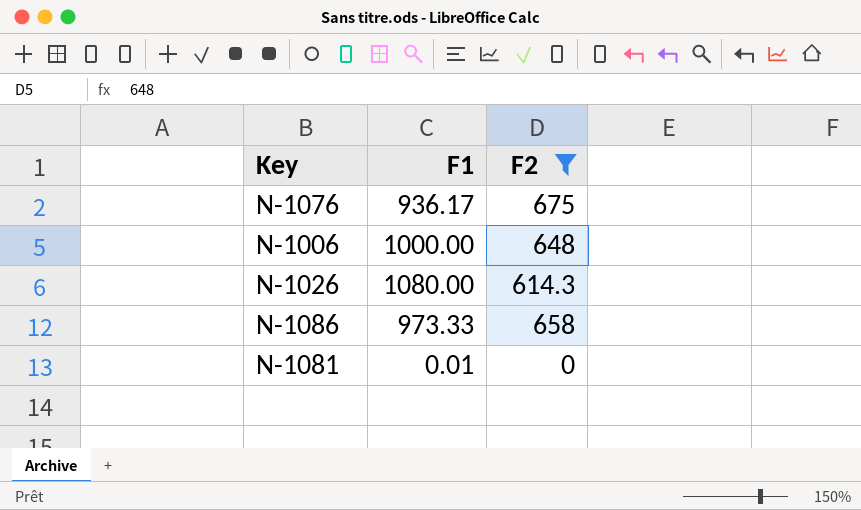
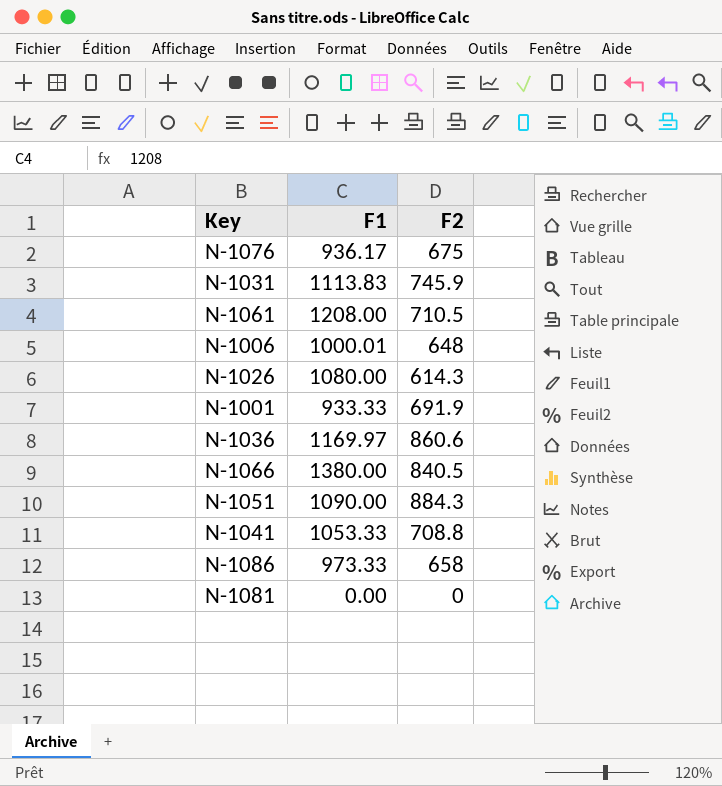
filter: F2 <= 675 -> none
N-1006 | F1: 1000.00 -> 1000.01
N-1081 | F1: 0.01 -> 0.00

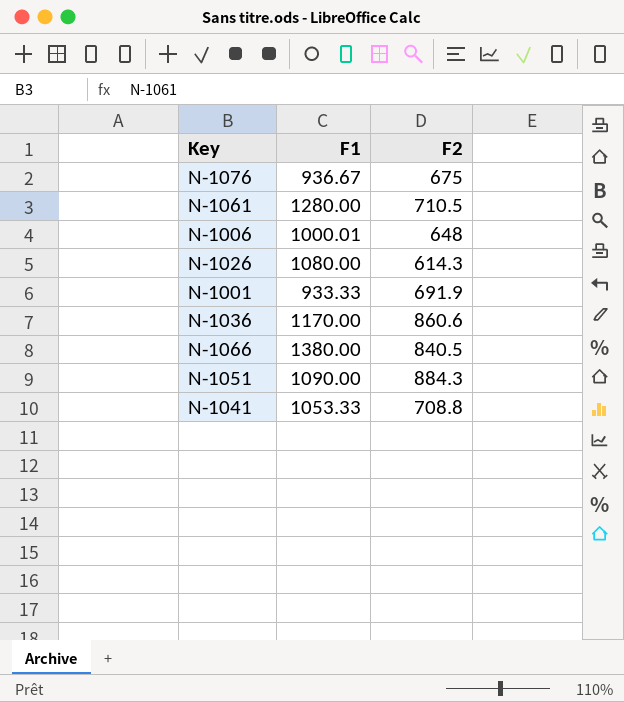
row N-1031: 1113.83 | 745.9 -> none
row N-1086: 973.33 | 658 -> none
row N-1081: 0.00 | 0 -> none
N-1076 | F1: 936.17 -> 936.67
N-1061 | F1: 1208.00 -> 1280.00
N-1036 | F1: 1169.97 -> 1170.00

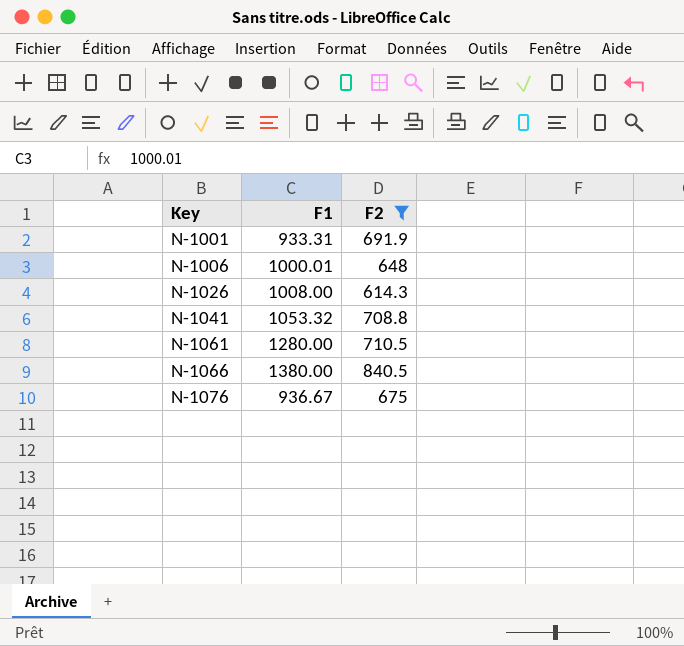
filter: none -> F2 <= 840.5
row order: none -> Key ascending
N-1001 | F1: 933.33 -> 933.31
N-1026 | F1: 1080.00 -> 1008.00
N-1041 | F1: 1053.33 -> 1053.32

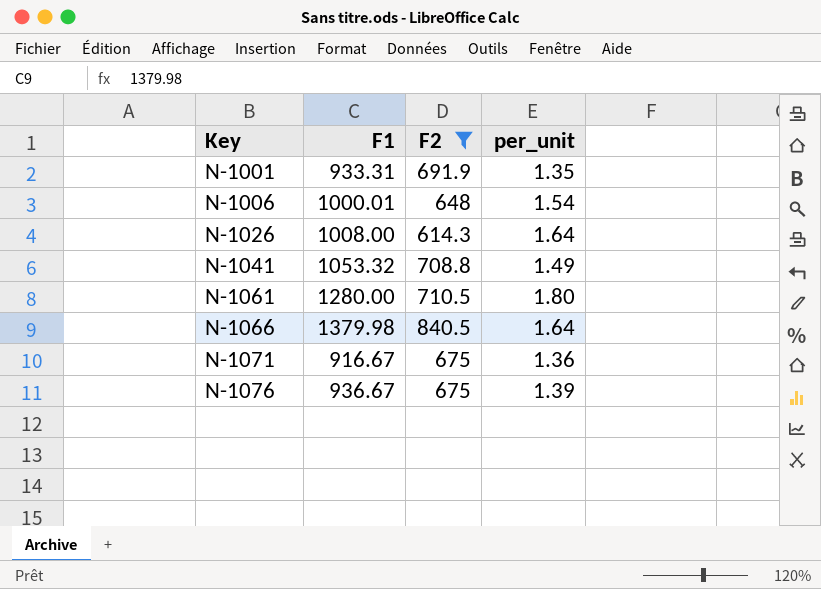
column per_unit | formula: none -> [F1] / [F2]
N-1066 | F1: 1380.00 -> 1379.98
row N-1071: none -> 916.67 | 675 | 1.36

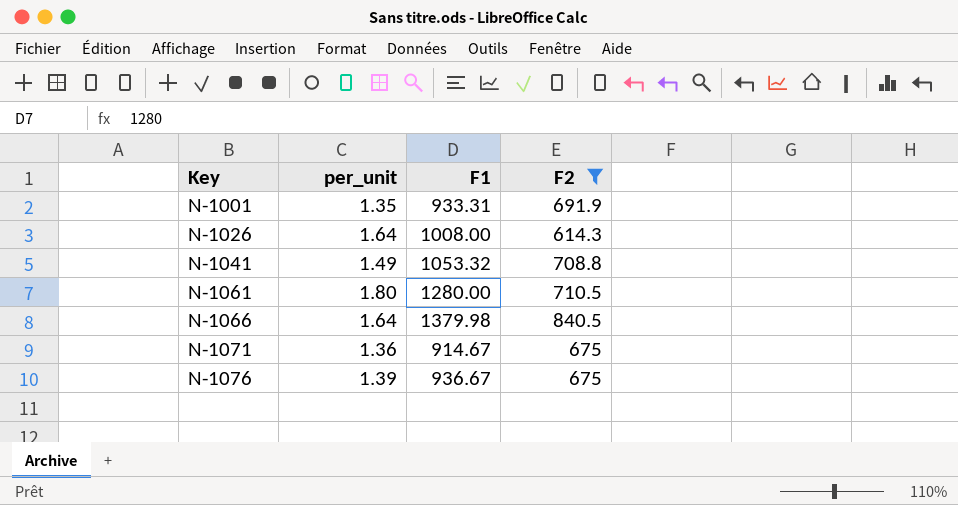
column per_unit | position: 4 -> 2
row N-1006: 1000.01 | 648 | 1.54 -> none
N-1071 | F1: 916.67 -> 914.67

